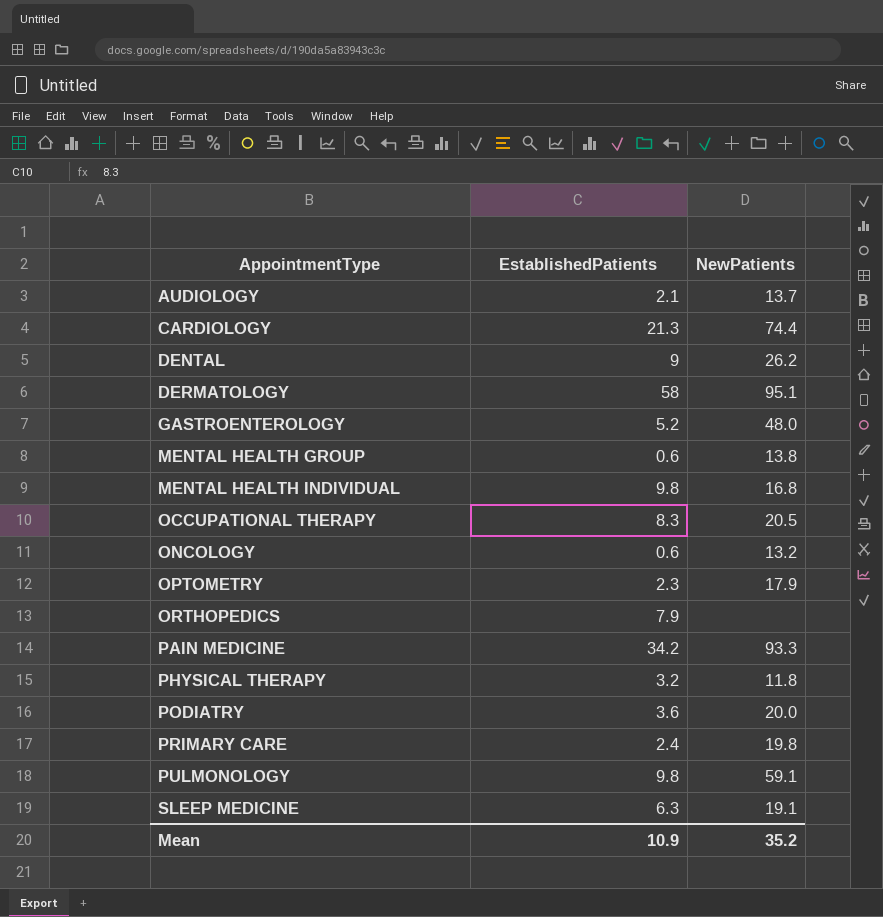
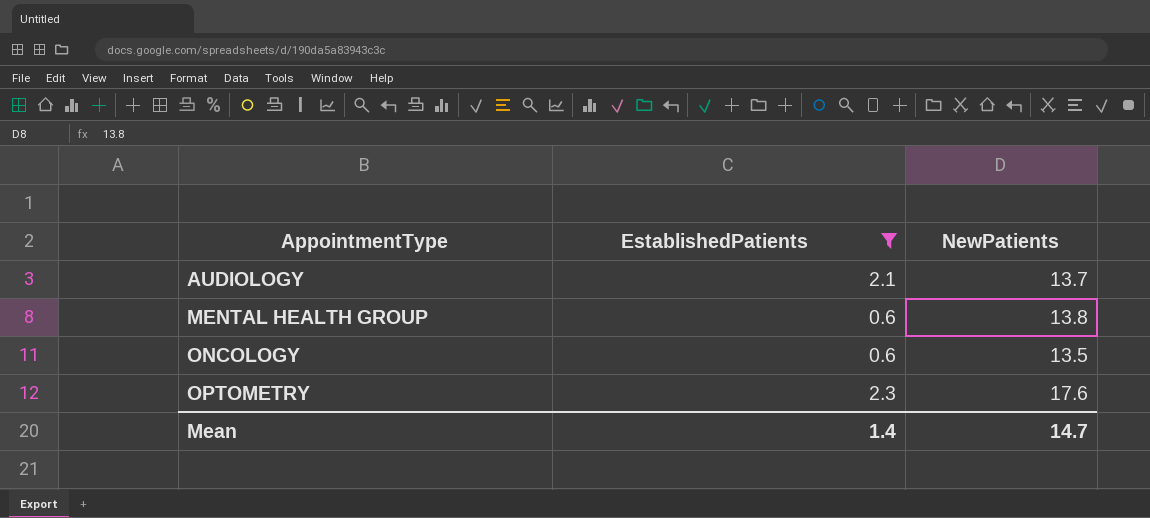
filter: none -> EstablishedPatients <= 2.3
ONCOLOGY | NewPatients: 13.2 -> 13.5
OPTOMETRY | NewPatients: 17.9 -> 17.6
Mean | EstablishedPatients: 10.9 -> 1.4
Mean | NewPatients: 35.2 -> 14.7

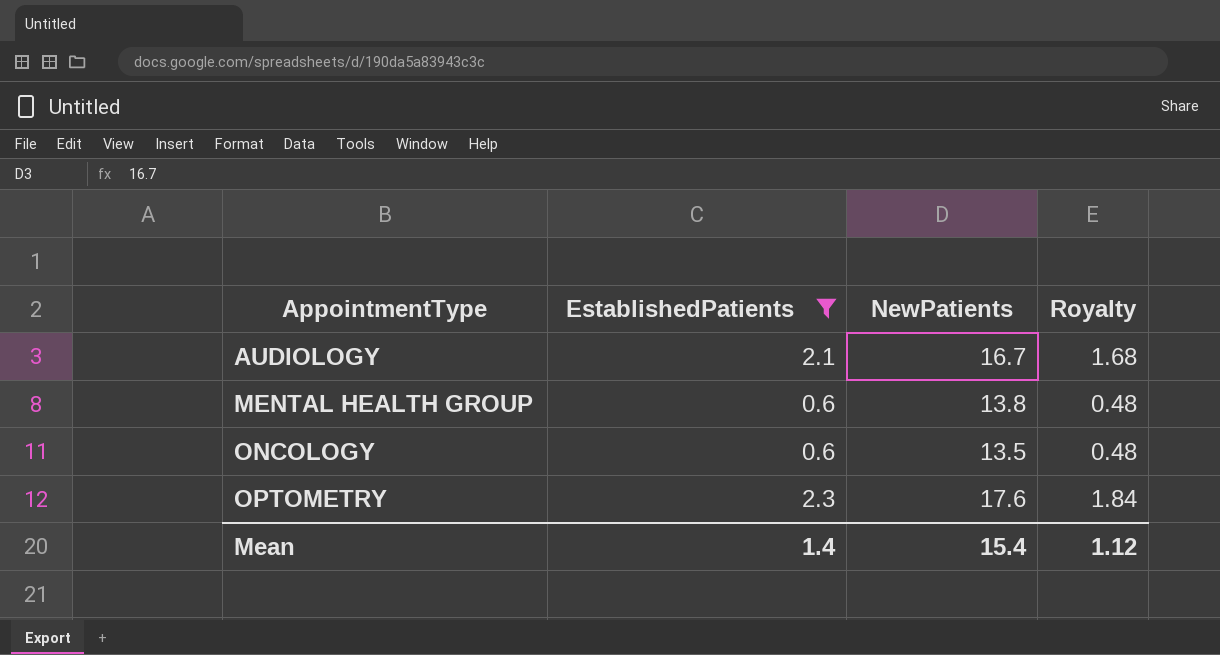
column Royalty | formula: none -> [EstablishedPatients] * 0.8
AUDIOLOGY | NewPatients: 13.7 -> 16.7
Mean | NewPatients: 14.7 -> 15.4

